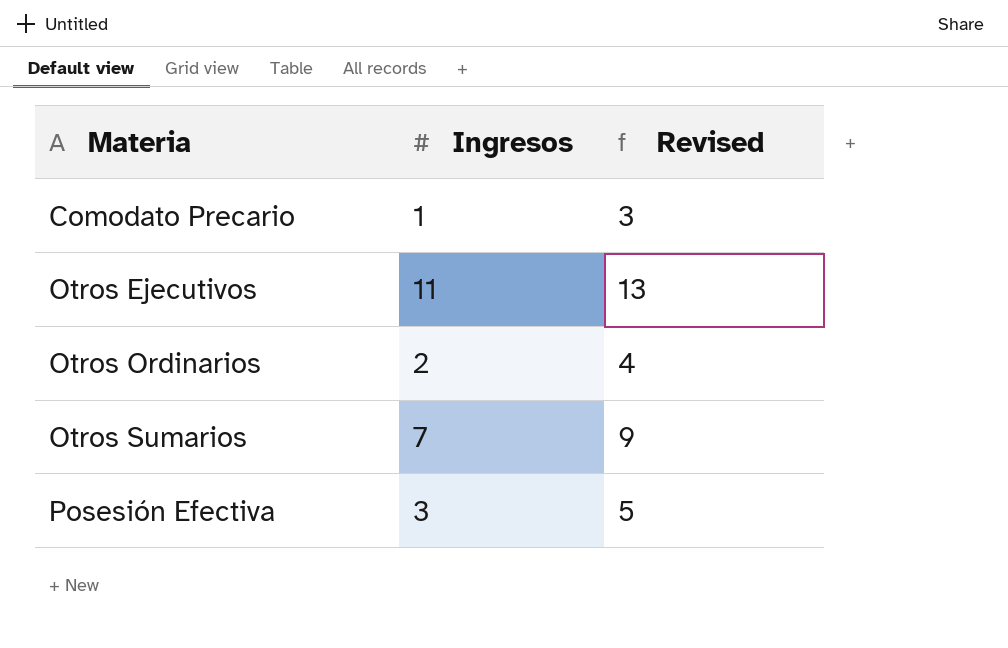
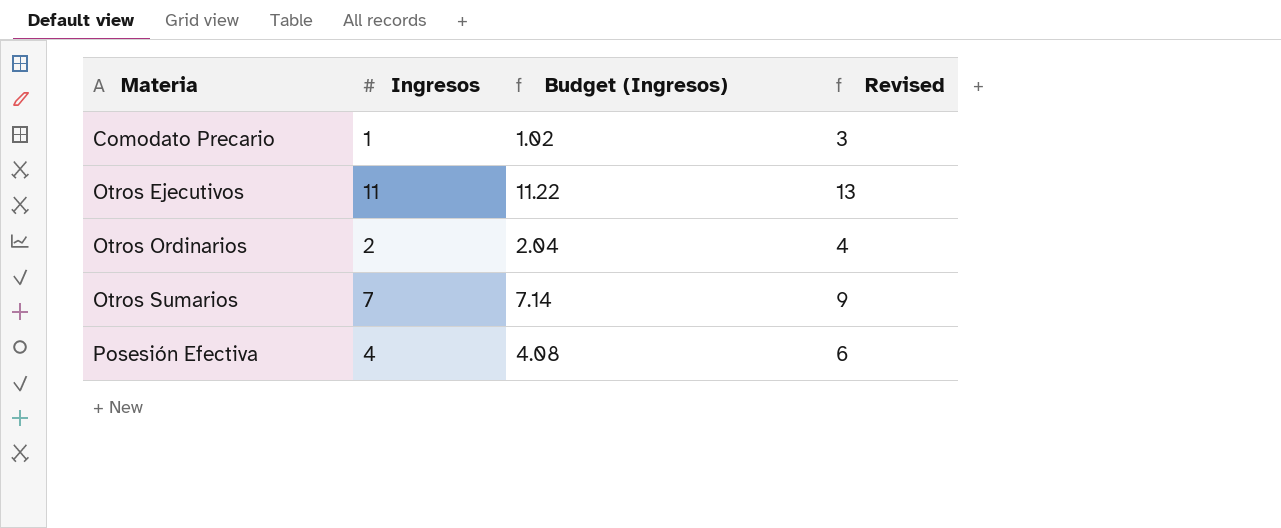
column Budget (Ingresos) | formula: none -> [Ingresos] * 1.02
Posesión Efectiva | Ingresos: 3 -> 4
Posesión Efectiva | Revised: 5 -> 6

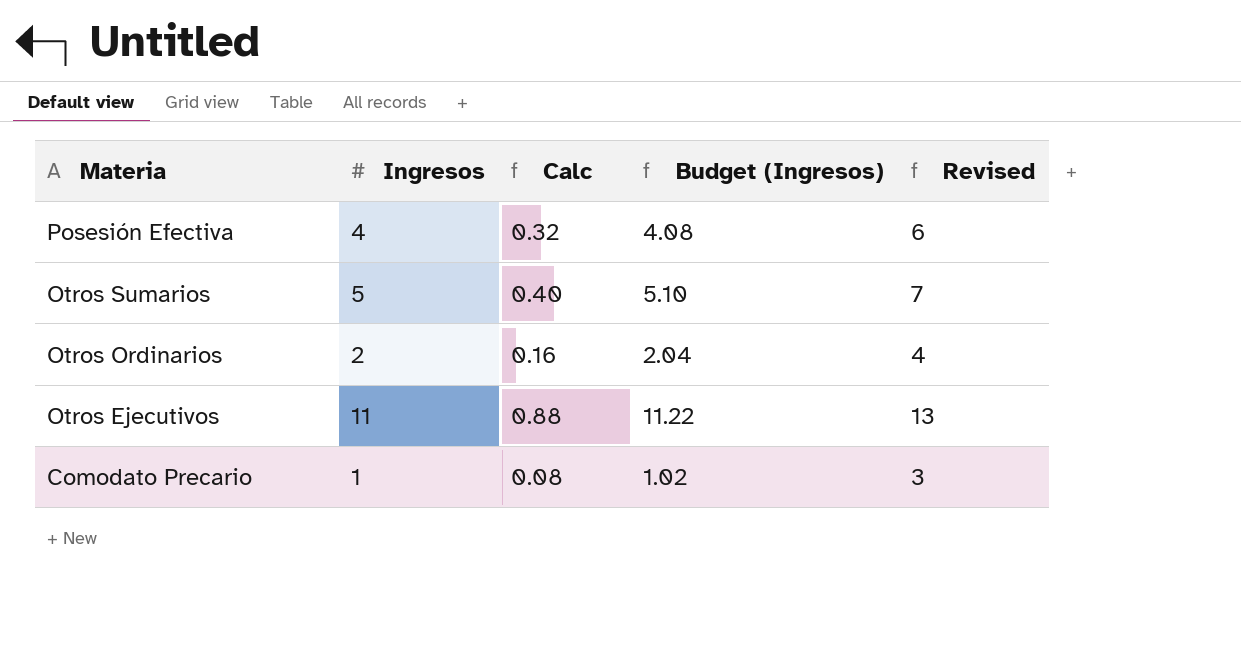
row order: Materia ascending -> Materia descending
column Calc | formula: none -> [Ingresos] * 0.08
Otros Sumarios | Ingresos: 7 -> 5
Otros Sumarios | Budget (Ingresos): 7.14 -> 5.10
Otros Sumarios | Revised: 9 -> 7

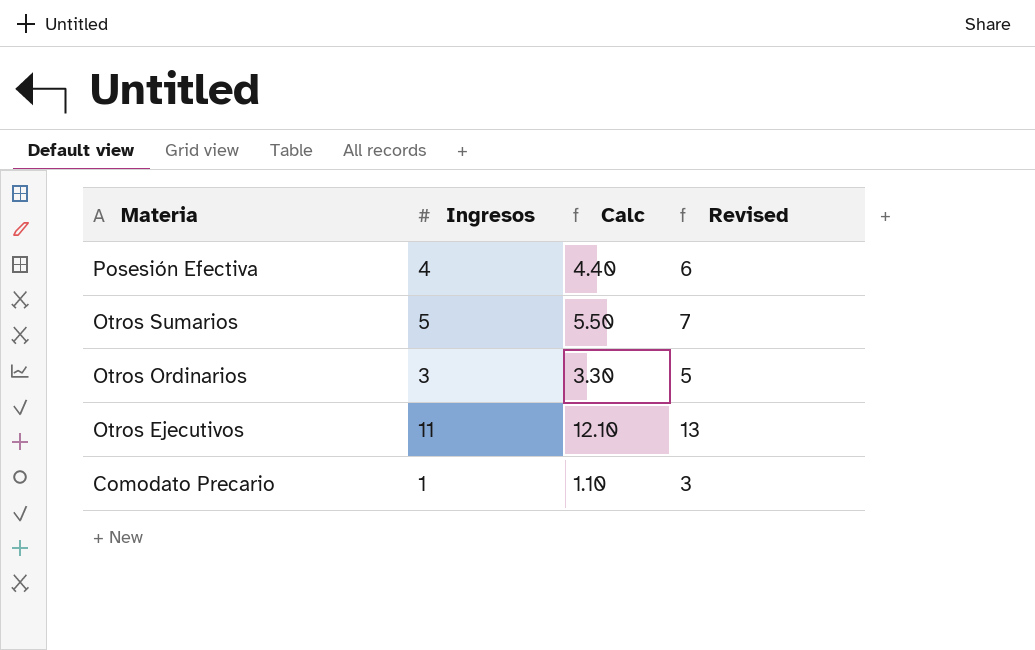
column Budget (Ingresos) | formula: [Ingresos] * 1.02 -> none
column Calc | formula: [Ingresos] * 0.08 -> [Ingresos] * 1.1
Otros Ordinarios | Ingresos: 2 -> 3
Otros Ordinarios | Revised: 4 -> 5

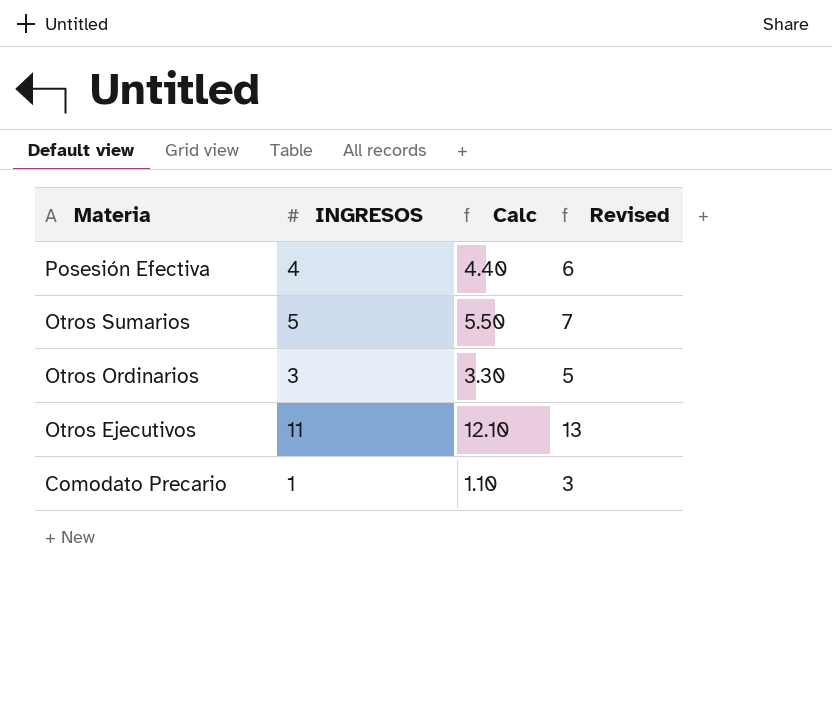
column name: Ingresos -> INGRESOS

